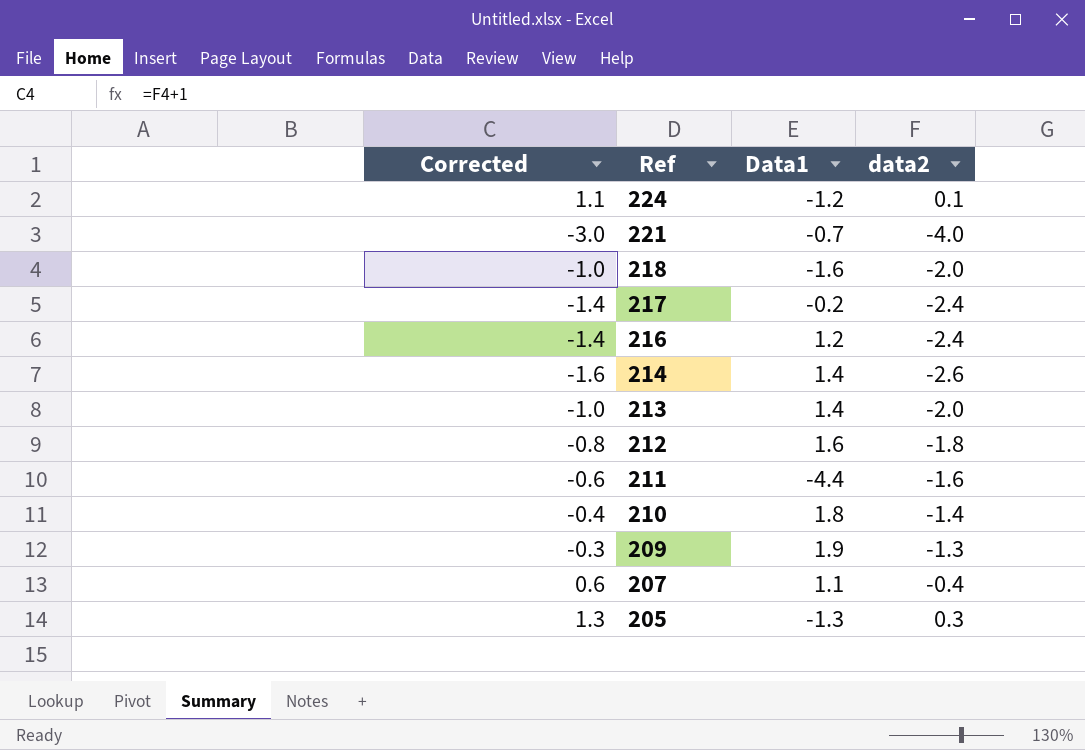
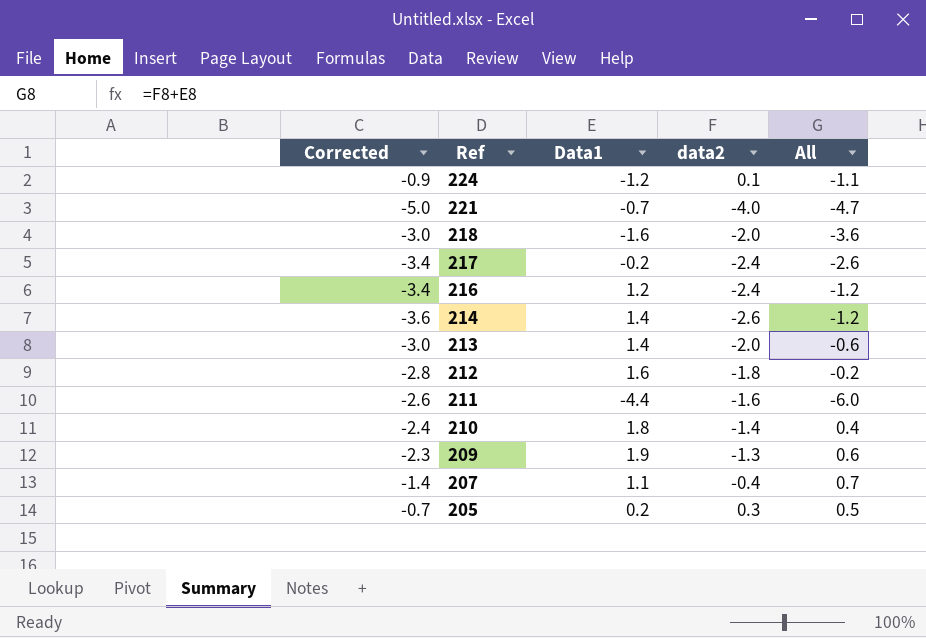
column Corrected | formula: [data2] + 1 -> [data2] - 1
column All | formula: none -> [Data1] + [data2]
205 | Data1: -1.3 -> 0.2

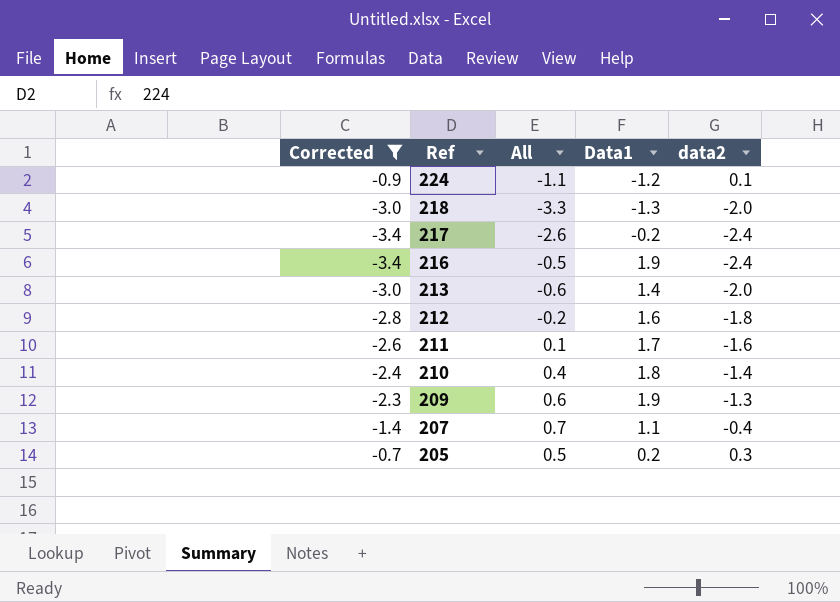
filter: none -> Corrected >= -3.4
column All | position: 5 -> 3
218 | All: -3.6 -> -3.3
218 | Data1: -1.6 -> -1.3
216 | All: -1.2 -> -0.5
216 | Data1: 1.2 -> 1.9
211 | All: -6.0 -> 0.1
211 | Data1: -4.4 -> 1.7

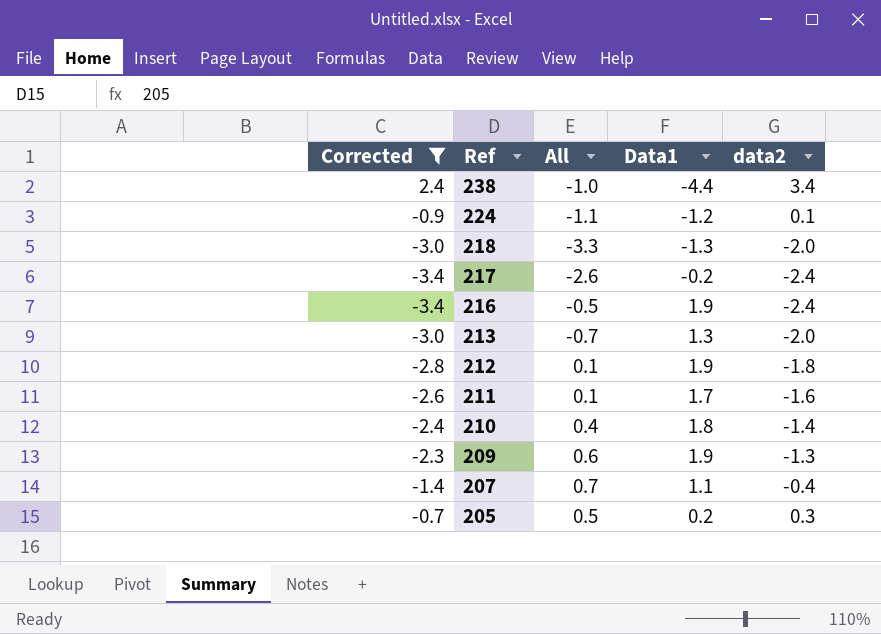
row 238: none -> 2.4 | -1.0 | -4.4 | 3.4
213 | All: -0.6 -> -0.7
213 | Data1: 1.4 -> 1.3
212 | All: -0.2 -> 0.1
212 | Data1: 1.6 -> 1.9

